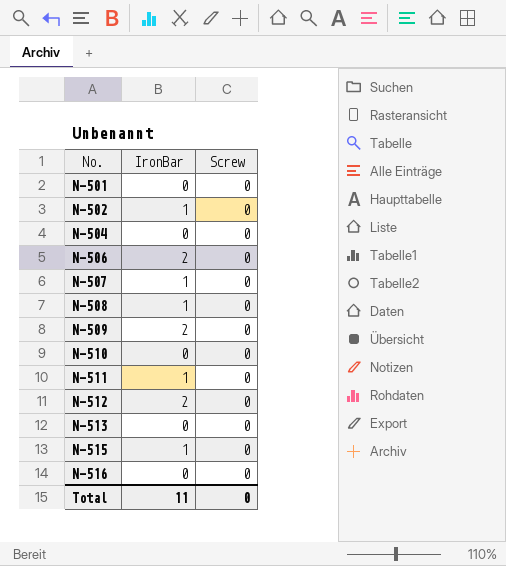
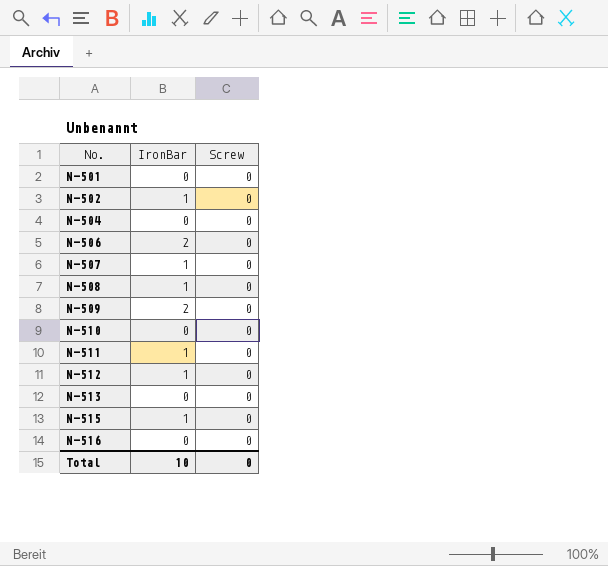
N-512 | IronBar: 2 -> 1
Total | IronBar: 11 -> 10

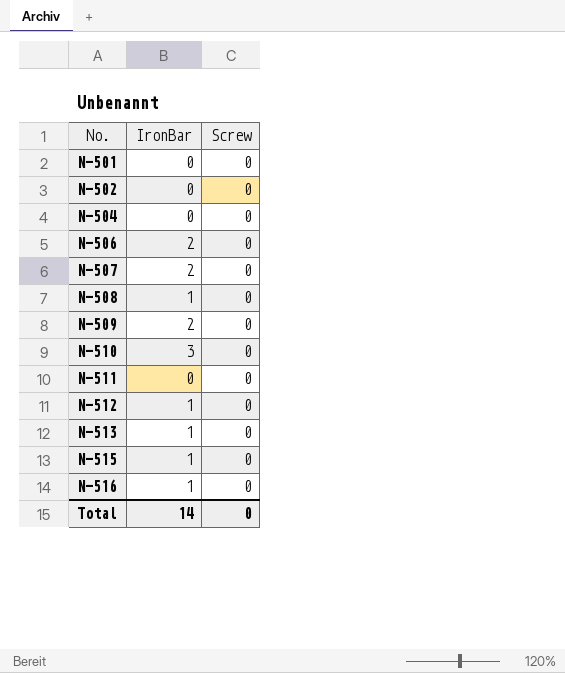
N-502 | IronBar: 1 -> 0
N-507 | IronBar: 1 -> 2
N-510 | IronBar: 0 -> 3
N-511 | IronBar: 1 -> 0
N-513 | IronBar: 0 -> 1
N-516 | IronBar: 0 -> 1
Total | IronBar: 10 -> 14

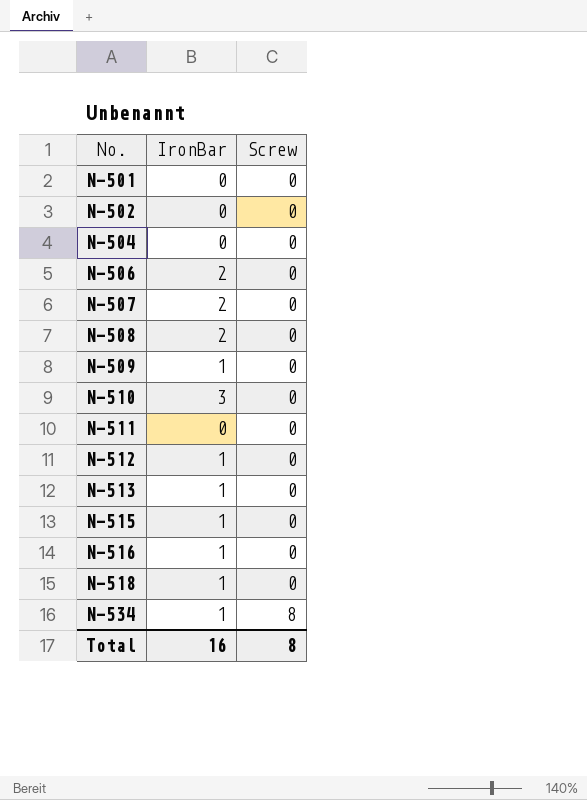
N-508 | IronBar: 1 -> 2
N-509 | IronBar: 2 -> 1
row N-518: none -> 1 | 0
row N-534: none -> 1 | 8
Total | IronBar: 14 -> 16
Total | Screw: 0 -> 8

